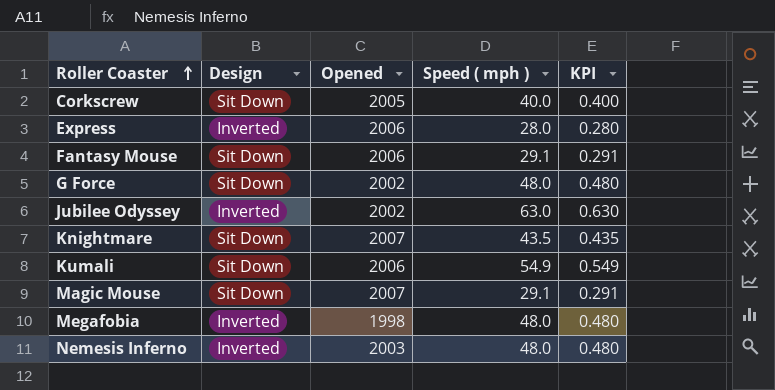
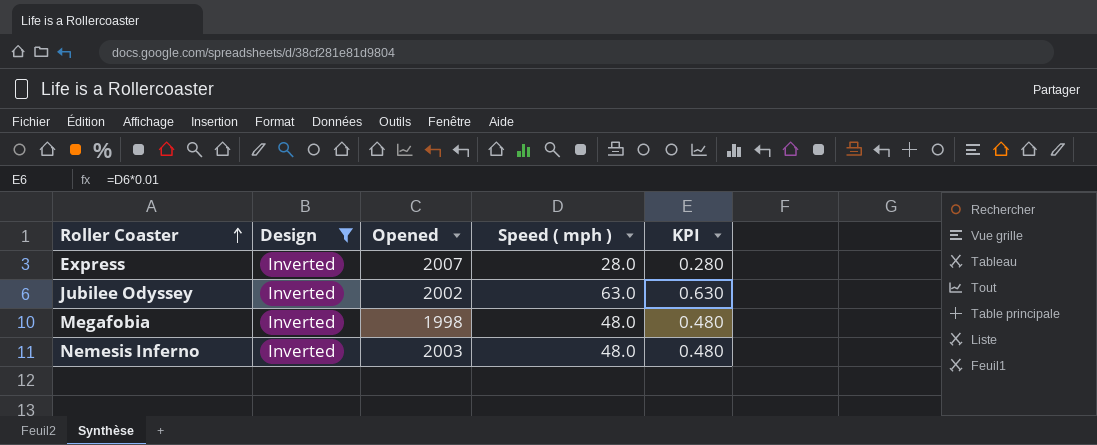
filter: none -> Design = Inverted
Express | Opened: 2006 -> 2007

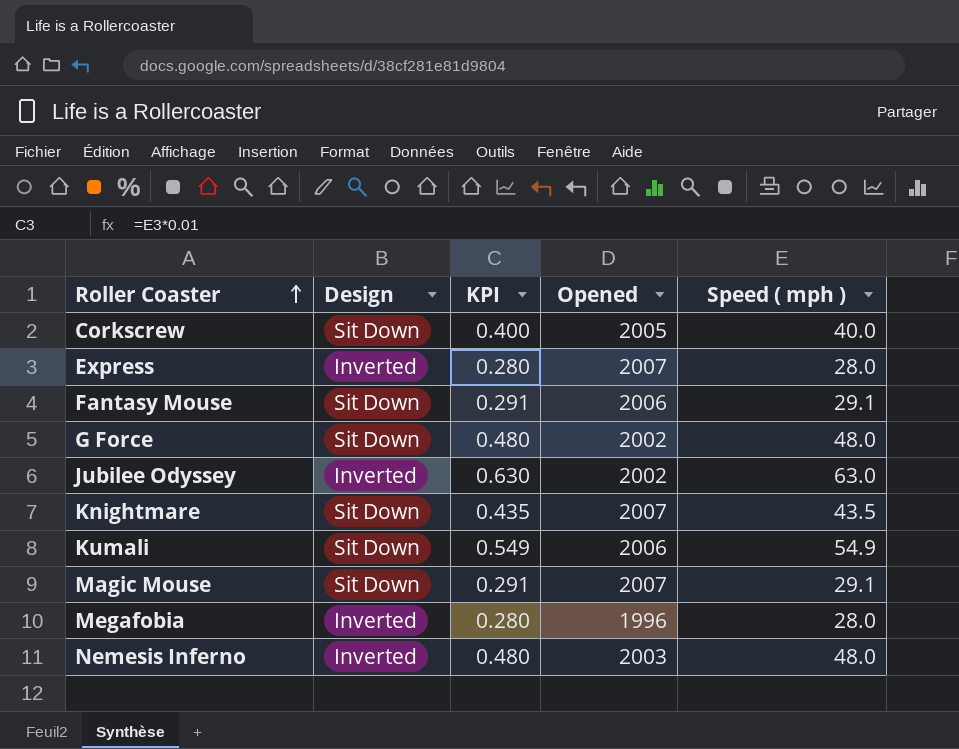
filter: Design = Inverted -> none
column KPI | position: 5 -> 3
Megafobia | KPI: 0.480 -> 0.280
Megafobia | Opened: 1998 -> 1996
Megafobia | Speed ( mph ): 48.0 -> 28.0

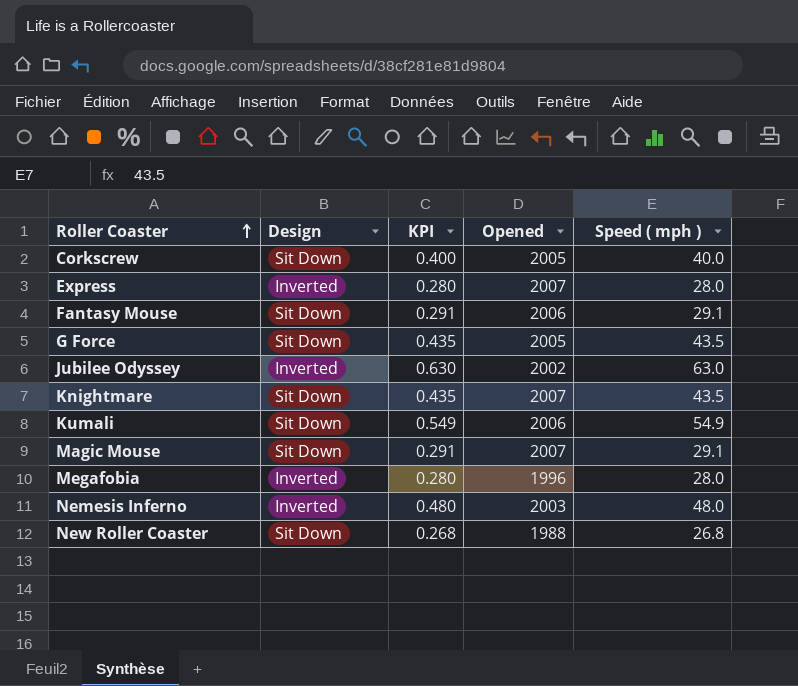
G Force | KPI: 0.480 -> 0.435
G Force | Opened: 2002 -> 2005
G Force | Speed ( mph ): 48.0 -> 43.5
row New Roller Coaster: none -> Sit Down | 0.268 | 1988 | 26.8

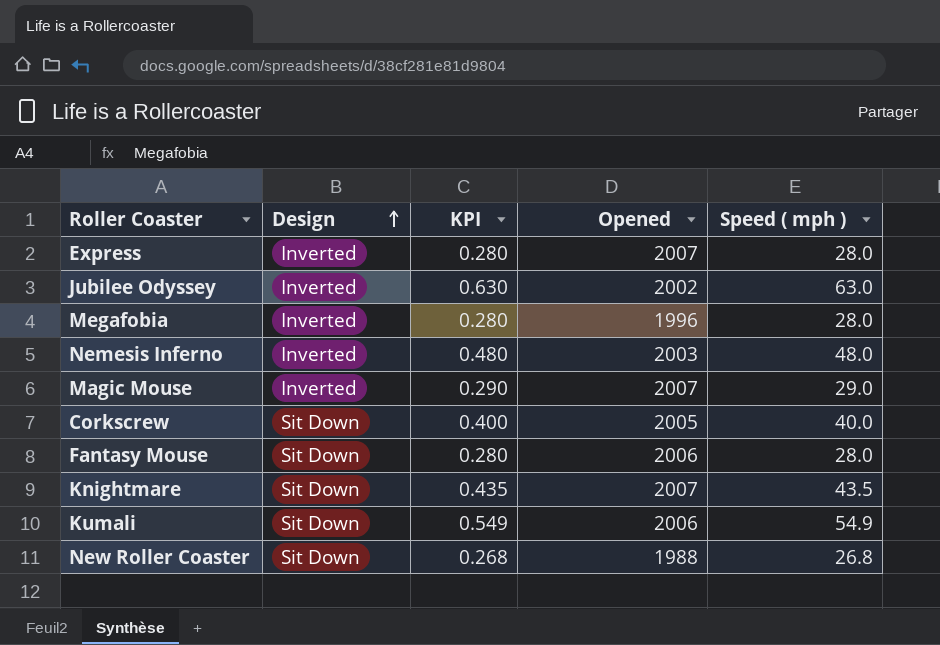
row order: Roller Coaster ascending -> Design ascending
row G Force: Sit Down | 0.435 | 2005 | 43.5 -> none
Magic Mouse | Design: Sit Down -> Inverted
Magic Mouse | KPI: 0.291 -> 0.290
Magic Mouse | Speed ( mph ): 29.1 -> 29.0
Fantasy Mouse | KPI: 0.291 -> 0.280
Fantasy Mouse | Speed ( mph ): 29.1 -> 28.0

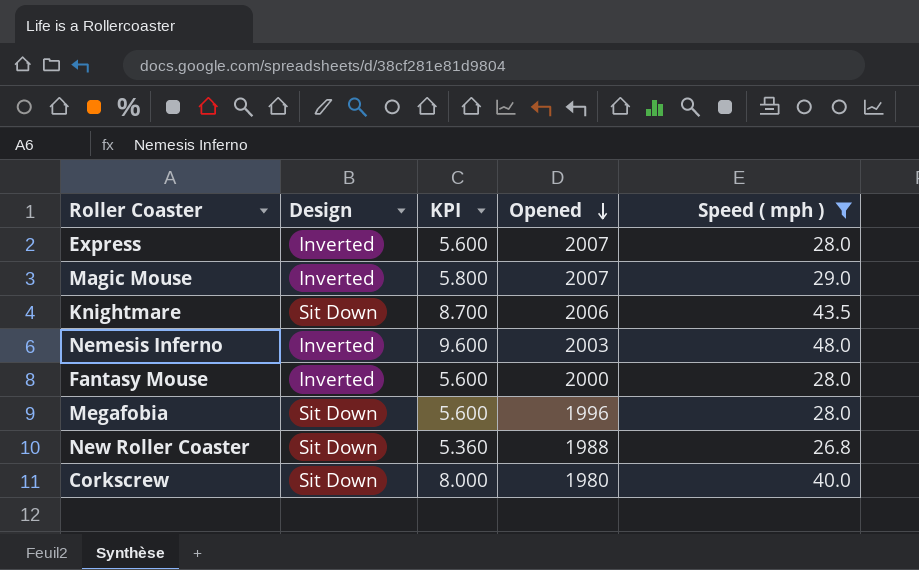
filter: none -> Speed ( mph ) <= 48.0
row order: Design ascending -> Opened descending
column KPI | formula: [Speed ( mph )] * 0.01 -> [Speed ( mph )] * 0.2
Knightmare | Opened: 2007 -> 2006
Fantasy Mouse | Design: Sit Down -> Inverted
Fantasy Mouse | Opened: 2006 -> 2000
Megafobia | Design: Inverted -> Sit Down
Corkscrew | Opened: 2005 -> 1980

